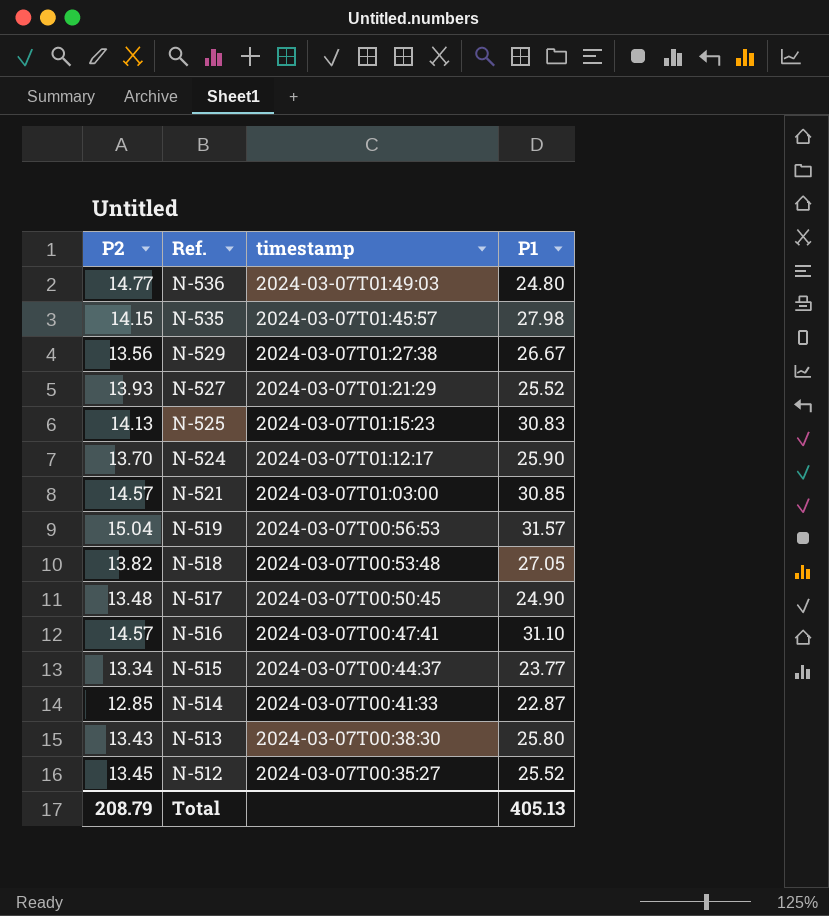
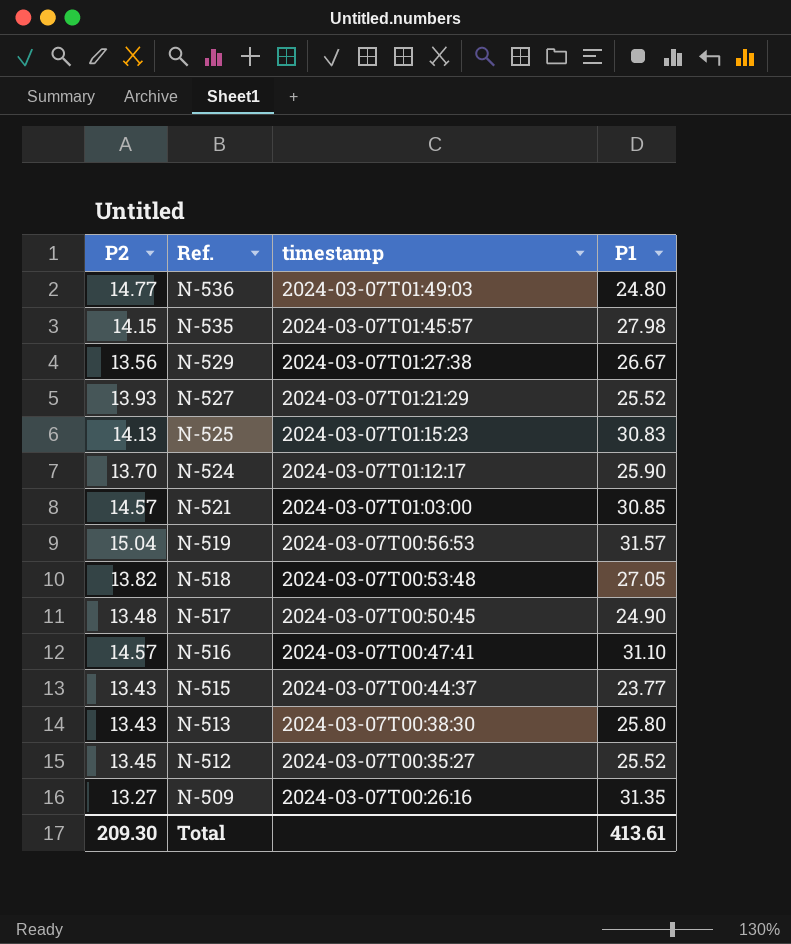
row N-514: 12.85 | 2024-03-07T00:41:33 | 22.87 -> none
N-515 | P2: 13.34 -> 13.43
row N-509: none -> 13.27 | 2024-03-07T00:26:16 | 31.35
Total | P2: 208.79 -> 209.30
Total | P1: 405.13 -> 413.61

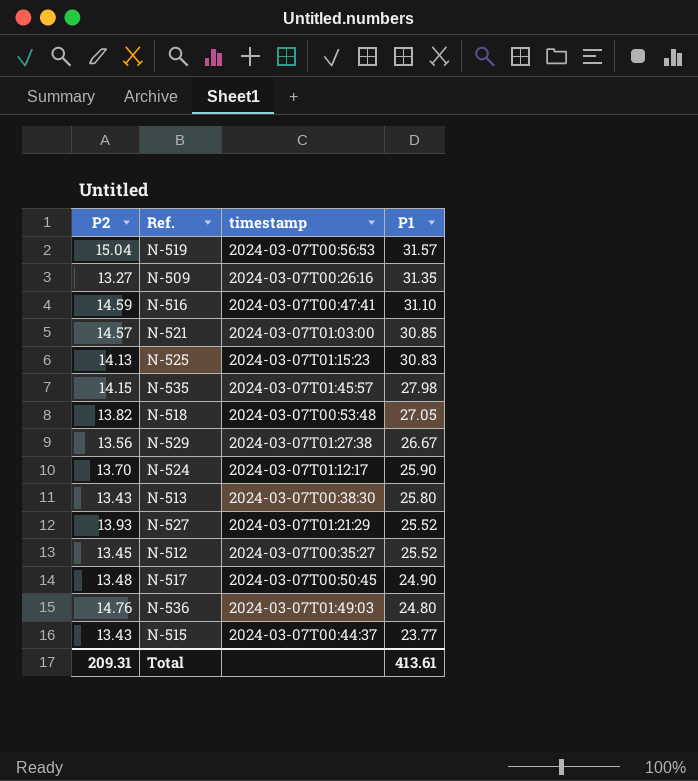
row order: Ref. descending -> P1 descending
N-516 | P2: 14.57 -> 14.59
N-536 | P2: 14.77 -> 14.76
Total | P2: 209.30 -> 209.31

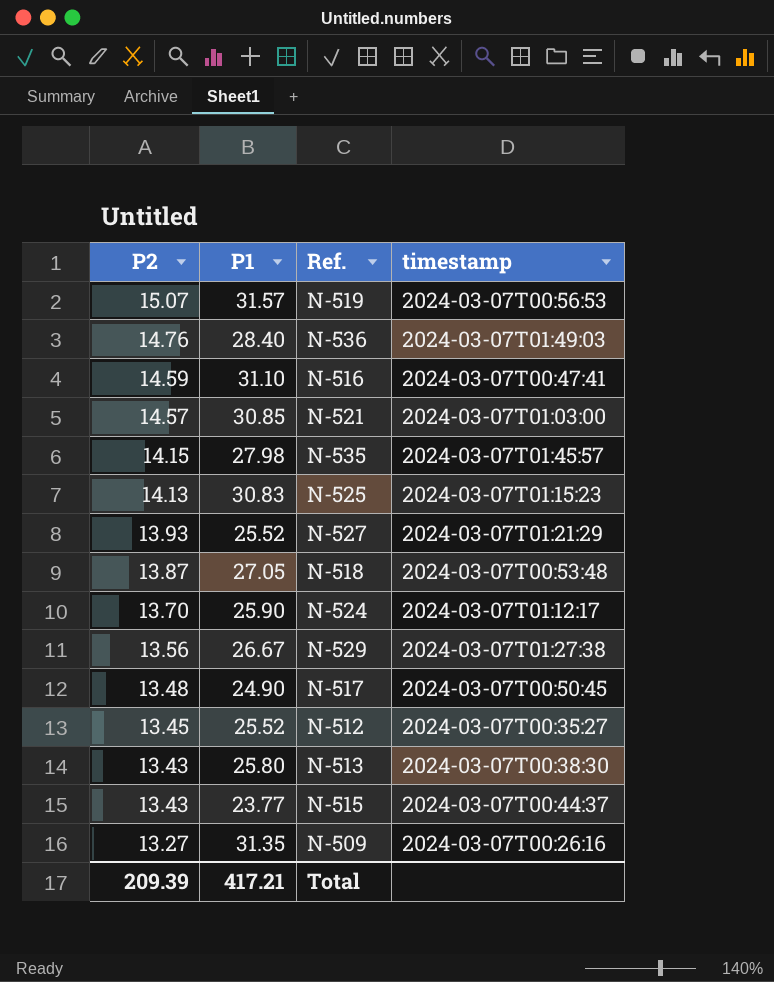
row order: P1 descending -> P2 descending
column P1 | position: 4 -> 2
N-519 | P2: 15.04 -> 15.07
N-536 | P1: 24.80 -> 28.40
N-518 | P2: 13.82 -> 13.87
Total | P2: 209.31 -> 209.39
Total | P1: 413.61 -> 417.21

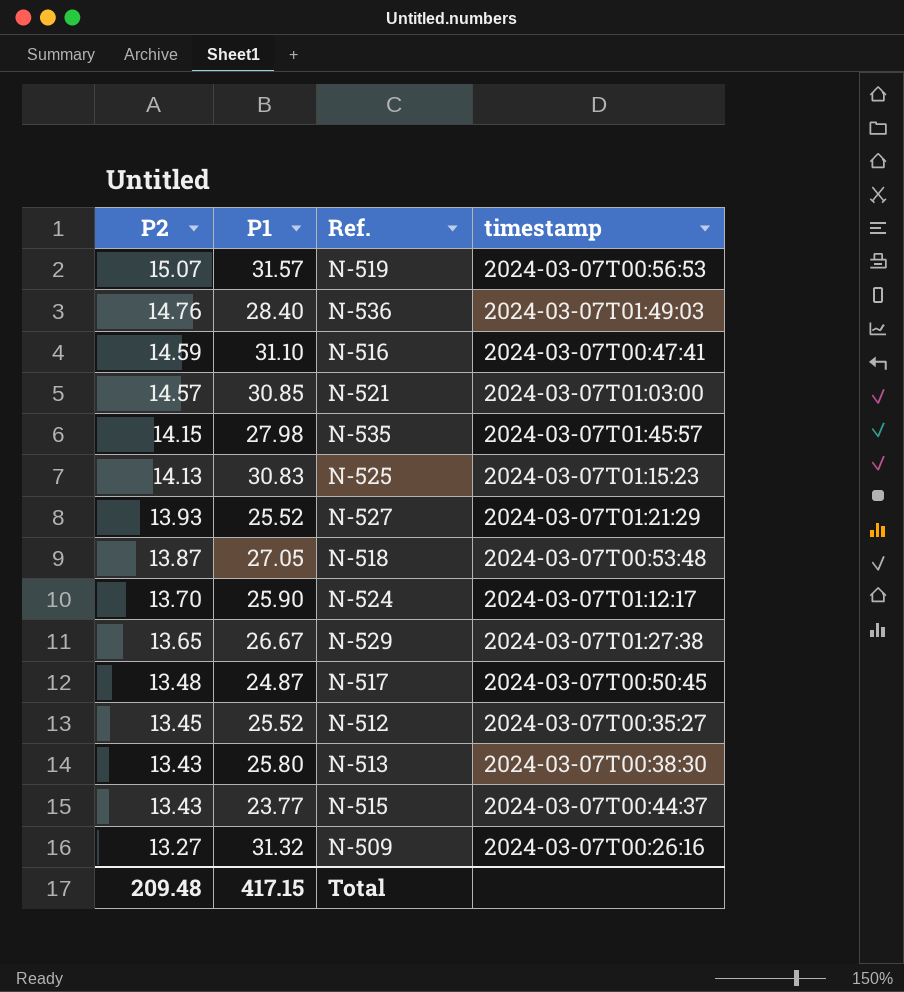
N-529 | P2: 13.56 -> 13.65
N-517 | P1: 24.90 -> 24.87
N-509 | P1: 31.35 -> 31.32
Total | P2: 209.39 -> 209.48
Total | P1: 417.21 -> 417.15

